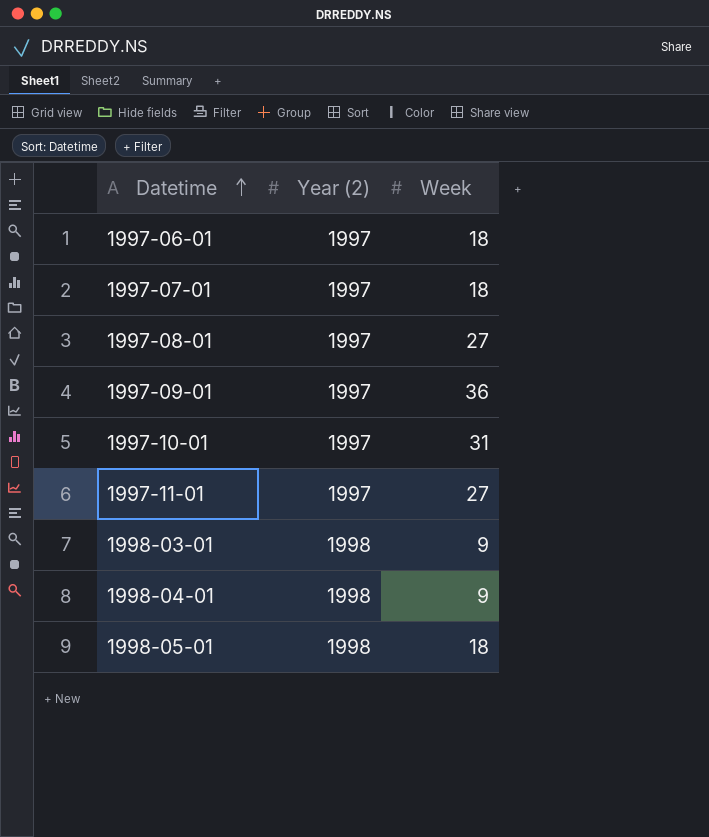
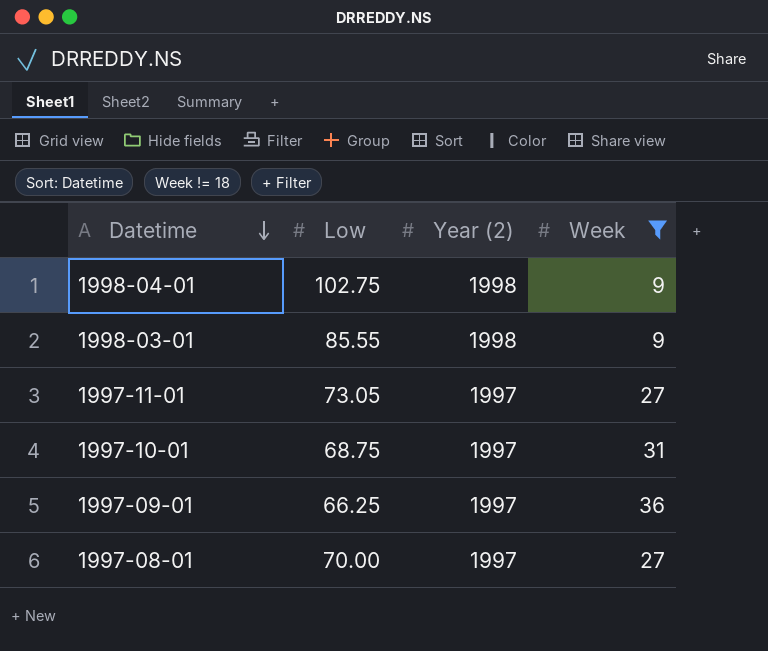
filter: none -> Week != 18
row order: Datetime ascending -> Datetime descending
column Low | position: none -> 2

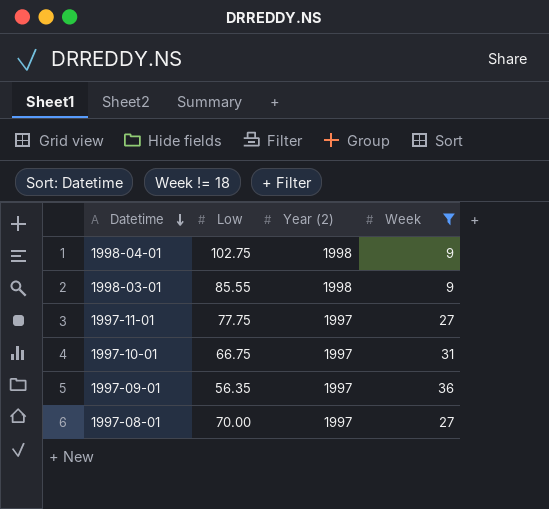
1997-11-01 | Low: 73.05 -> 77.75
1997-10-01 | Low: 68.75 -> 66.75
1997-09-01 | Low: 66.25 -> 56.35

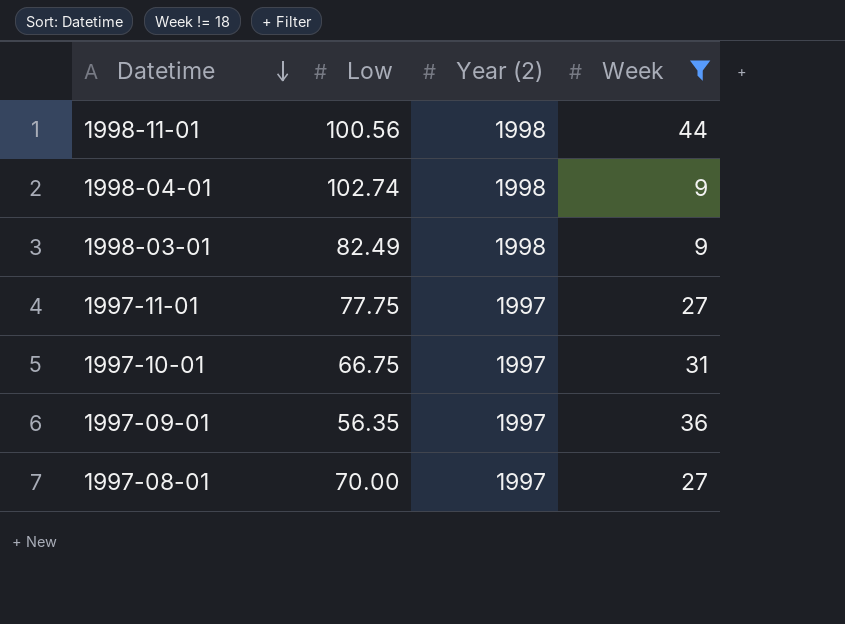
row 1998-11-01: none -> 100.56 | 1998 | 44
1998-04-01 | Low: 102.75 -> 102.74
1998-03-01 | Low: 85.55 -> 82.49

